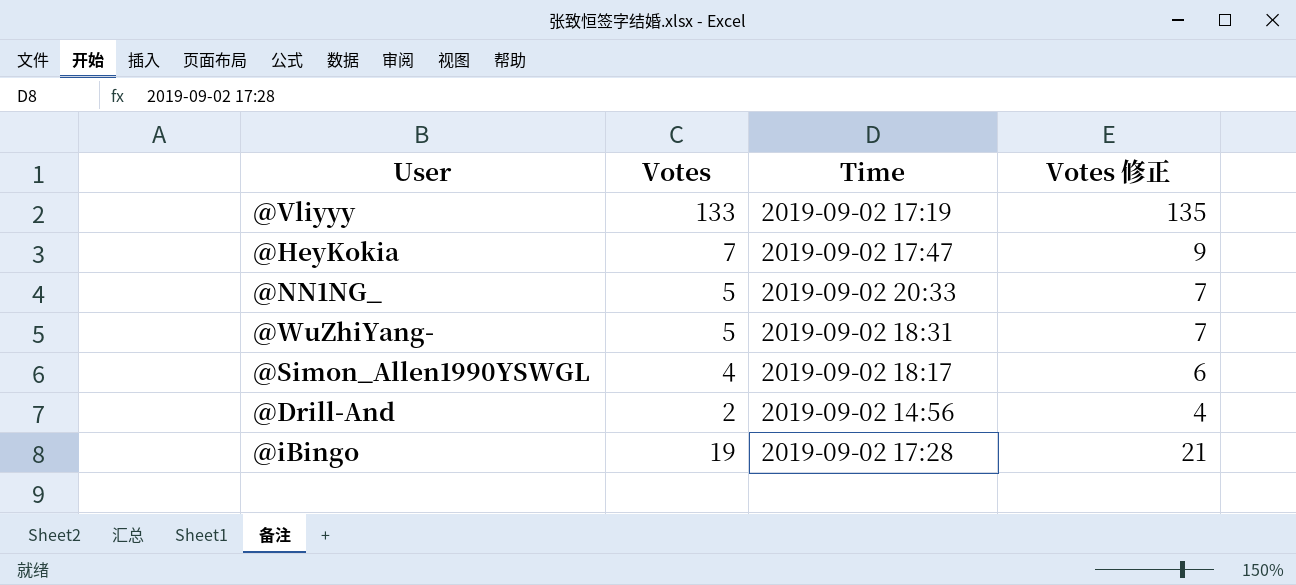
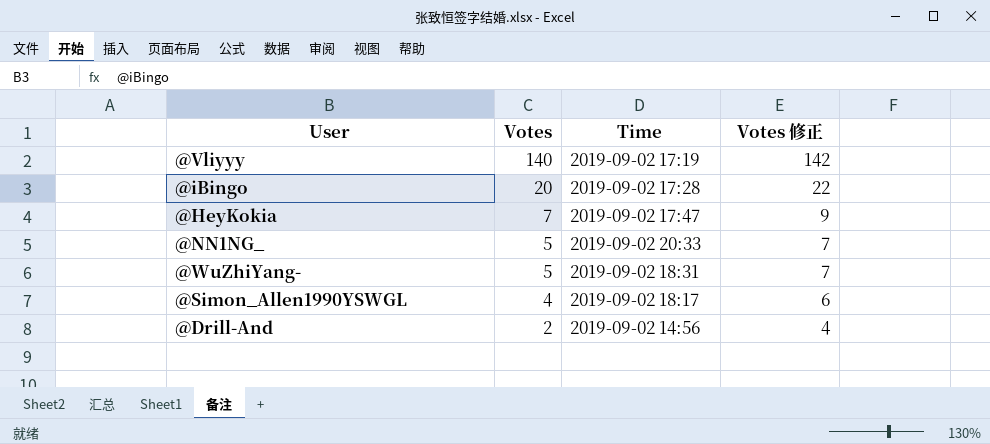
row order: none -> Votes descending
@Vliyyy | Votes: 133 -> 140
@Vliyyy | Votes 修正: 135 -> 142
@iBingo | Votes: 19 -> 20
@iBingo | Votes 修正: 21 -> 22

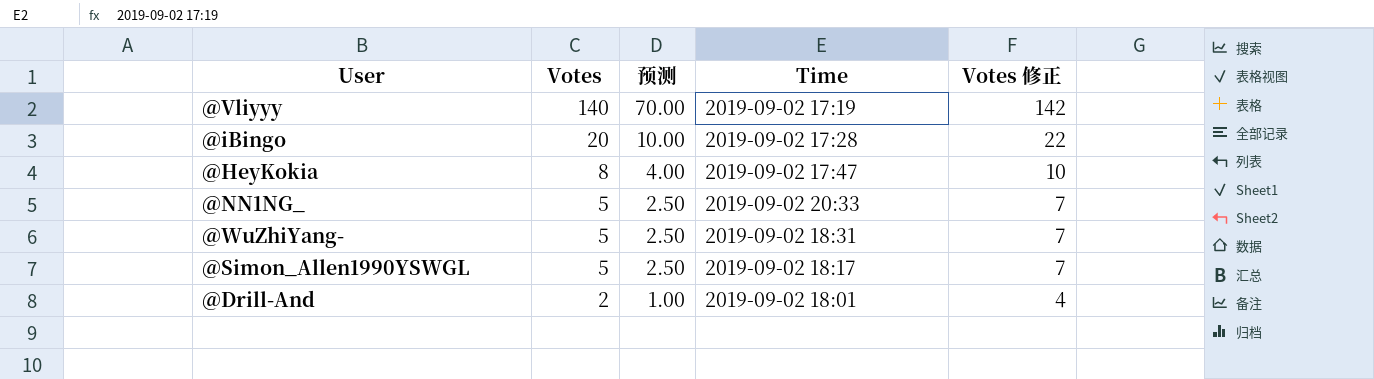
column 预测 | formula: none -> [Votes] * 0.5
@HeyKokia | Votes: 7 -> 8
@HeyKokia | Votes 修正: 9 -> 10
@Simon_Allen1990YSWGL | Votes: 4 -> 5
@Simon_Allen1990YSWGL | Votes 修正: 6 -> 7
@Drill-And | Time: 2019-09-02 14:56 -> 2019-09-02 18:01

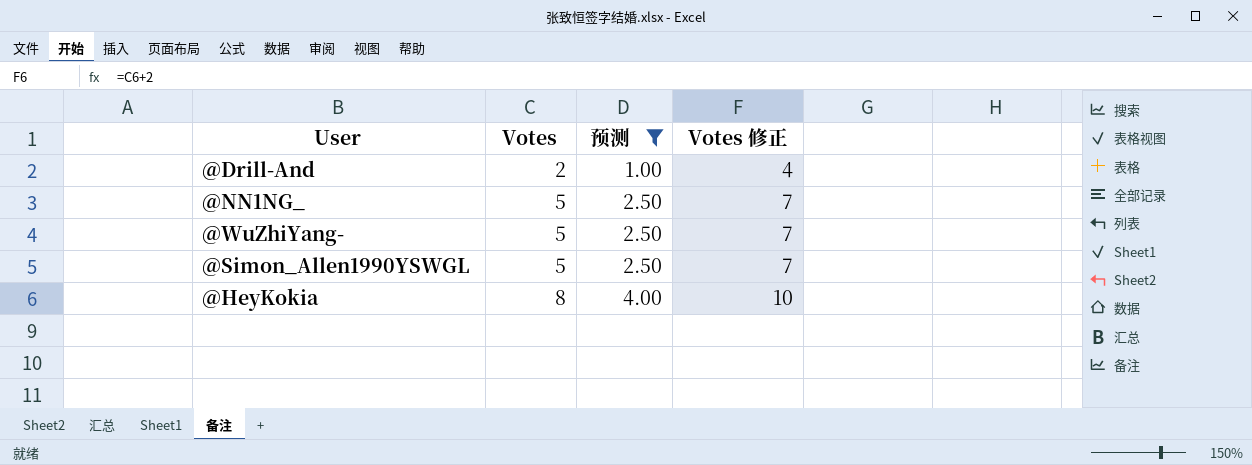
filter: none -> 预测 <= 4.00
row order: Votes descending -> Votes ascending
column Time | position: 4 -> none

